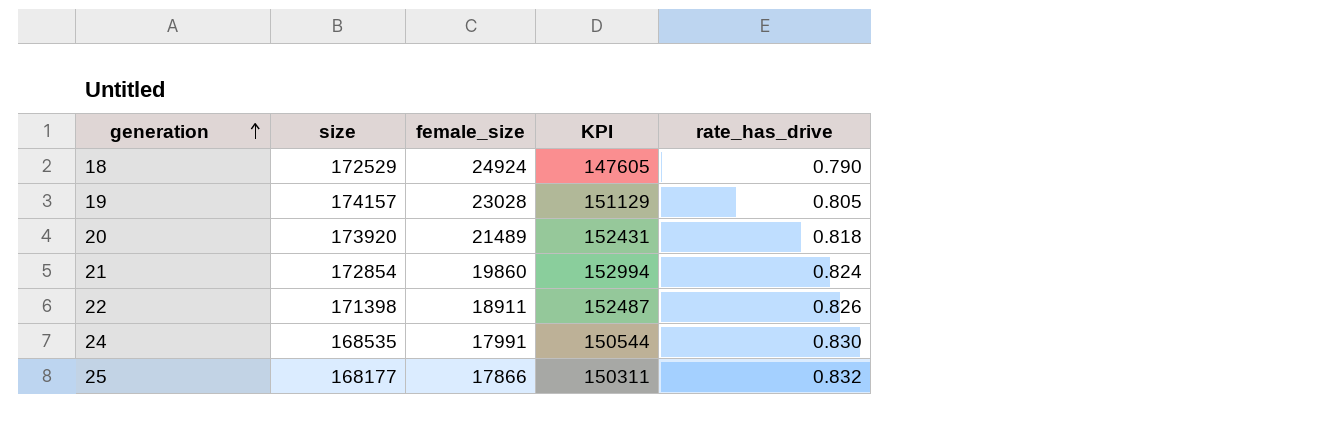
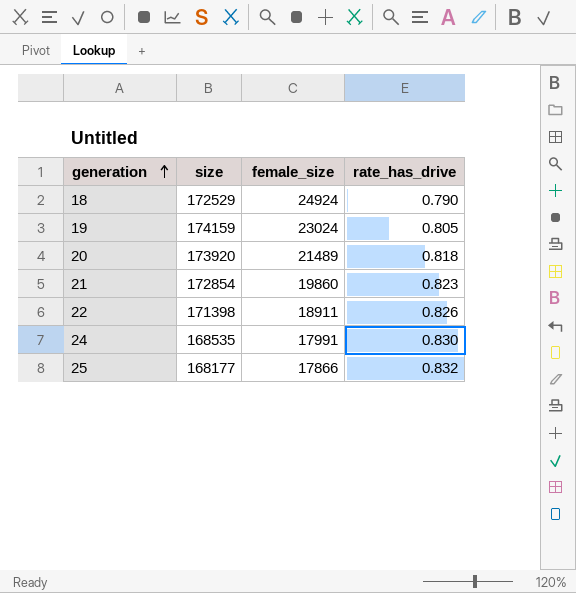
column KPI | formula: [size] - [female_size] -> none
19 | size: 174157 -> 174159
19 | female_size: 23028 -> 23024
21 | rate_has_drive: 0.824 -> 0.823

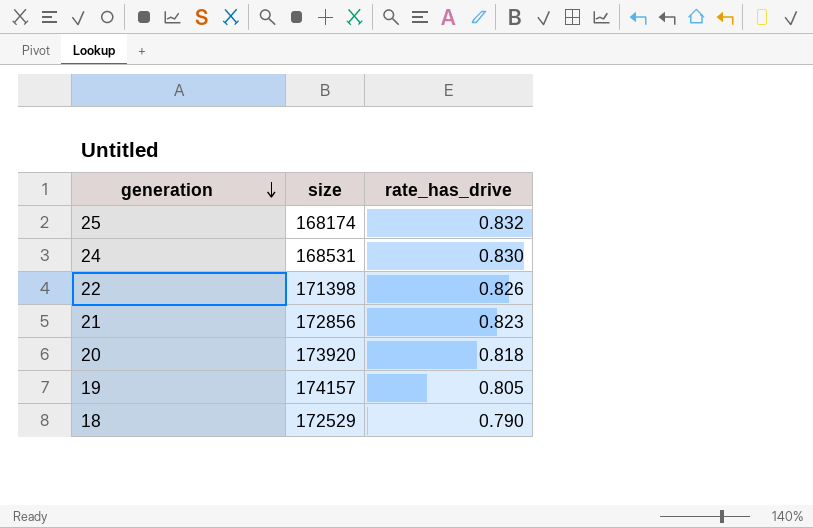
row order: generation ascending -> generation descending
column female_size | position: 3 -> none
25 | size: 168177 -> 168174
24 | size: 168535 -> 168531
21 | size: 172854 -> 172856
19 | size: 174159 -> 174157

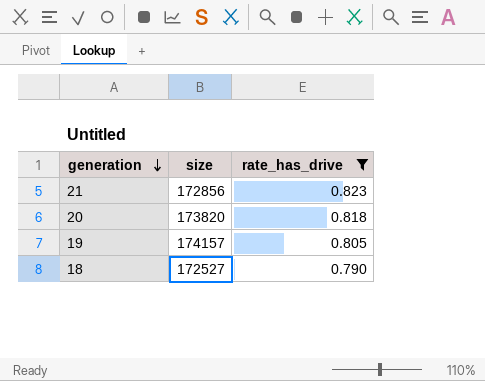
filter: none -> rate_has_drive <= 0.823
20 | size: 173920 -> 173820
18 | size: 172529 -> 172527

